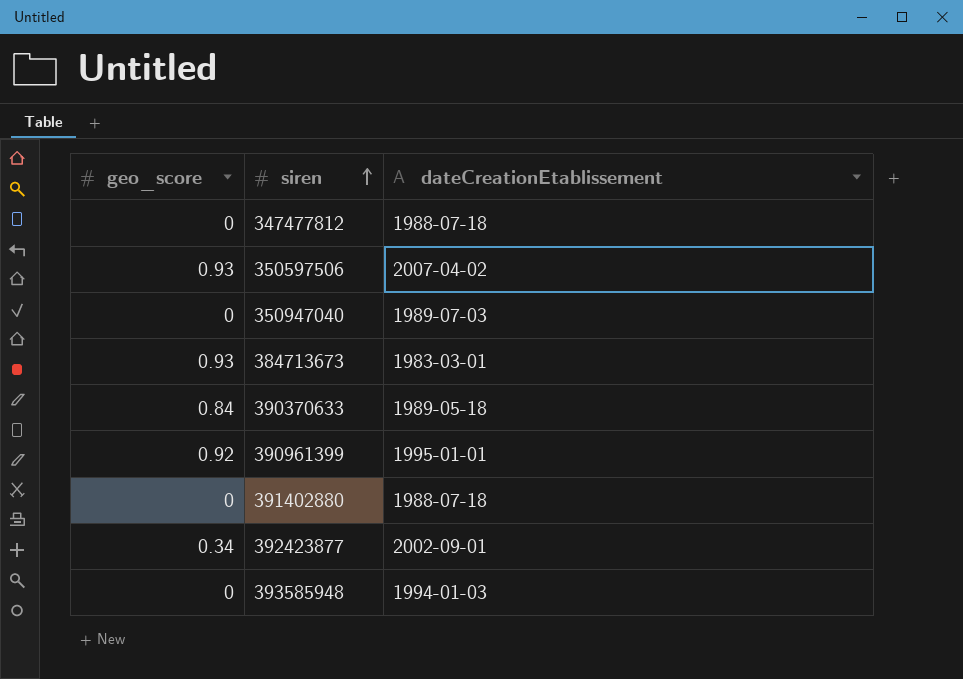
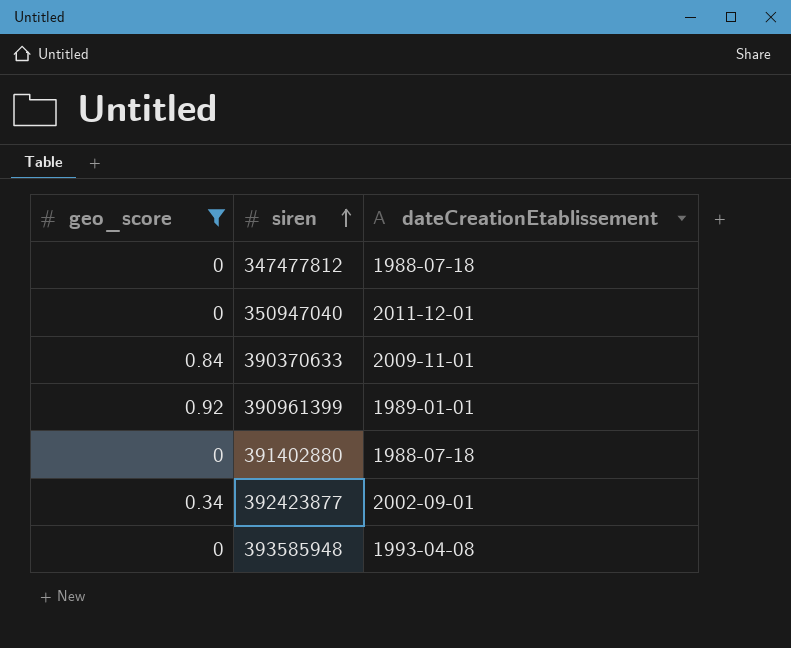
filter: none -> geo_score != 0.93
350947040 | dateCreationEtablissement: 1989-07-03 -> 2011-12-01
390370633 | dateCreationEtablissement: 1989-05-18 -> 2009-11-01
390961399 | dateCreationEtablissement: 1995-01-01 -> 1989-01-01
393585948 | dateCreationEtablissement: 1994-01-03 -> 1993-04-08

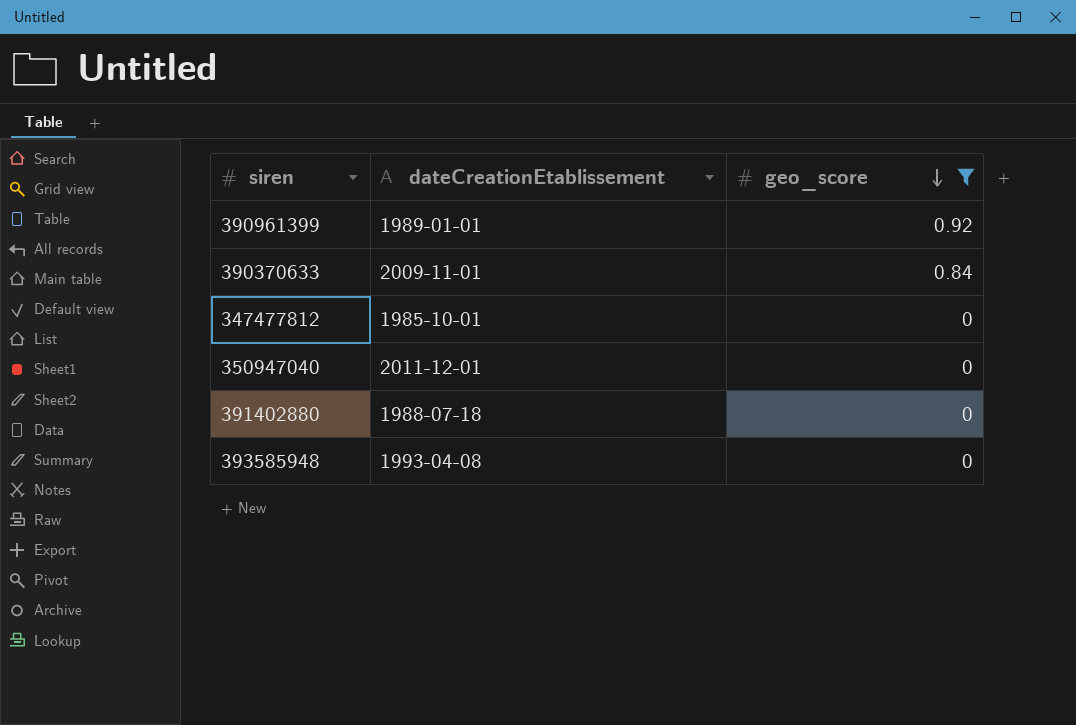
row order: siren ascending -> geo_score descending
column geo_score | position: 1 -> 3
row 392423877: 0.34 | 2002-09-01 -> none
347477812 | dateCreationEtablissement: 1988-07-18 -> 1985-10-01

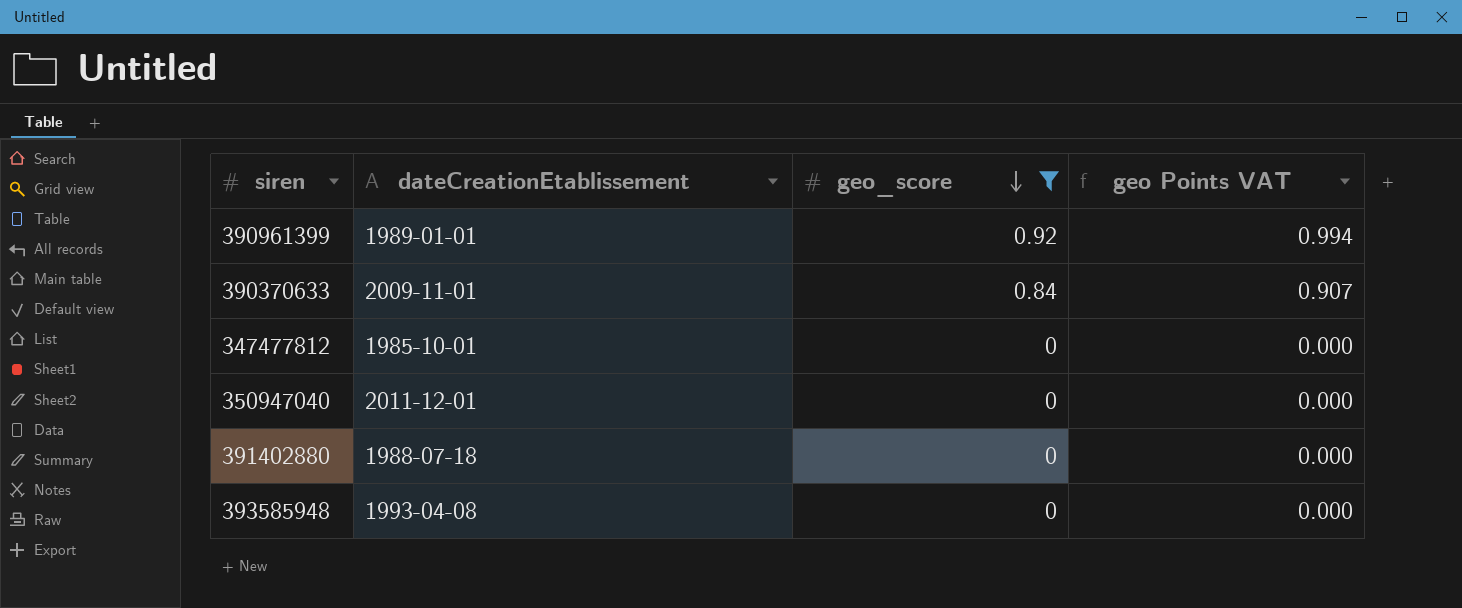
column geo Points VAT | formula: none -> [geo_score] * 1.08

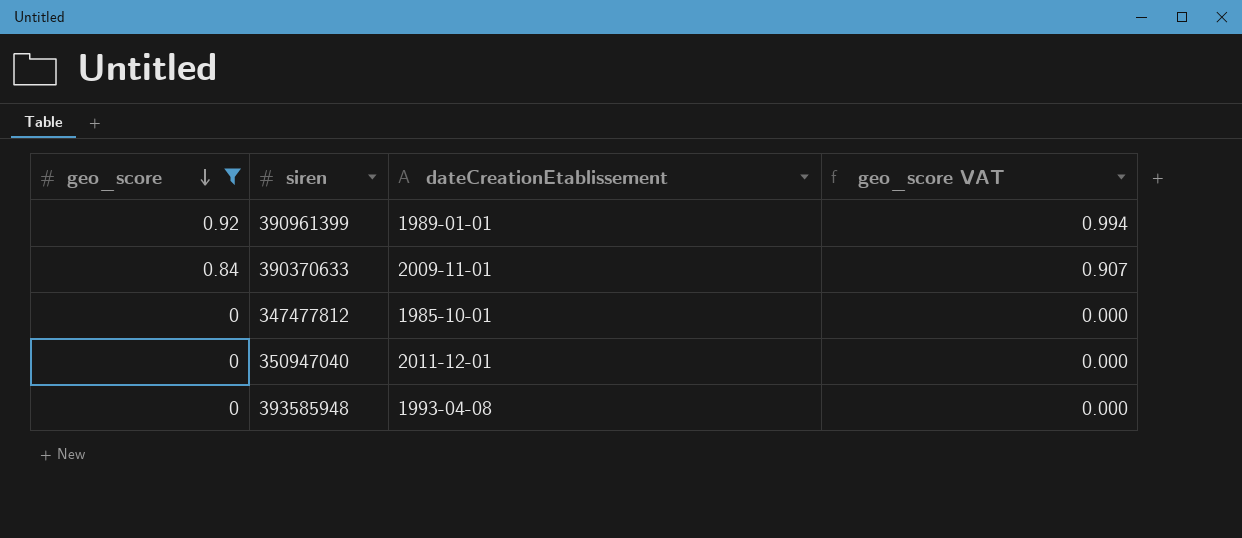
column geo_score | position: 3 -> 1
column name: geo Points VAT -> geo_score VAT
row 391402880: 1988-07-18 | 0 | 0.000 -> none

